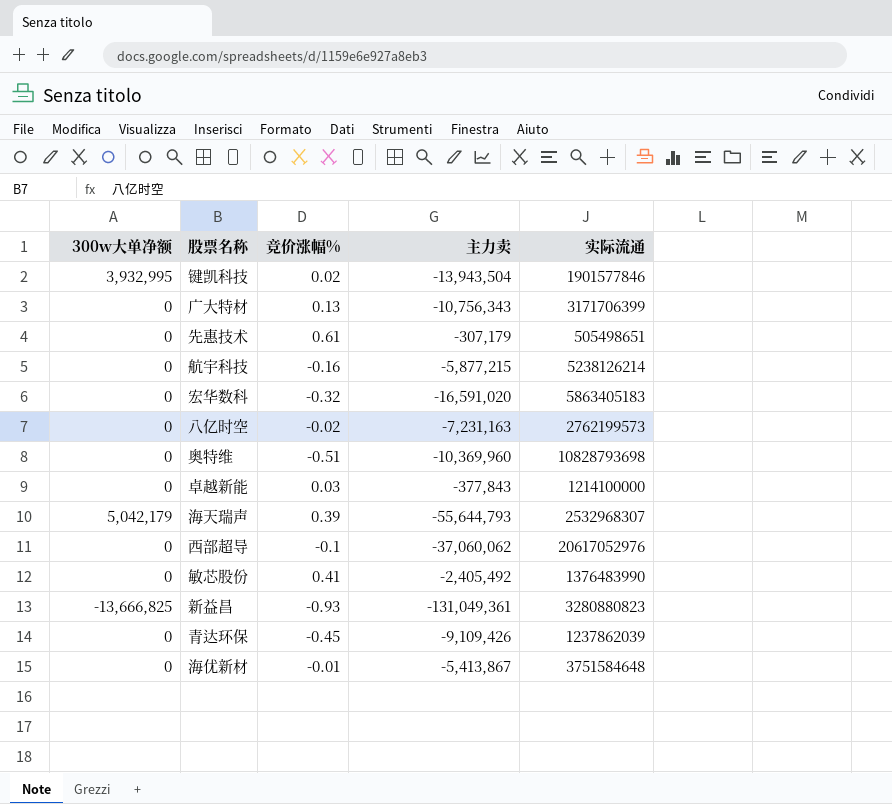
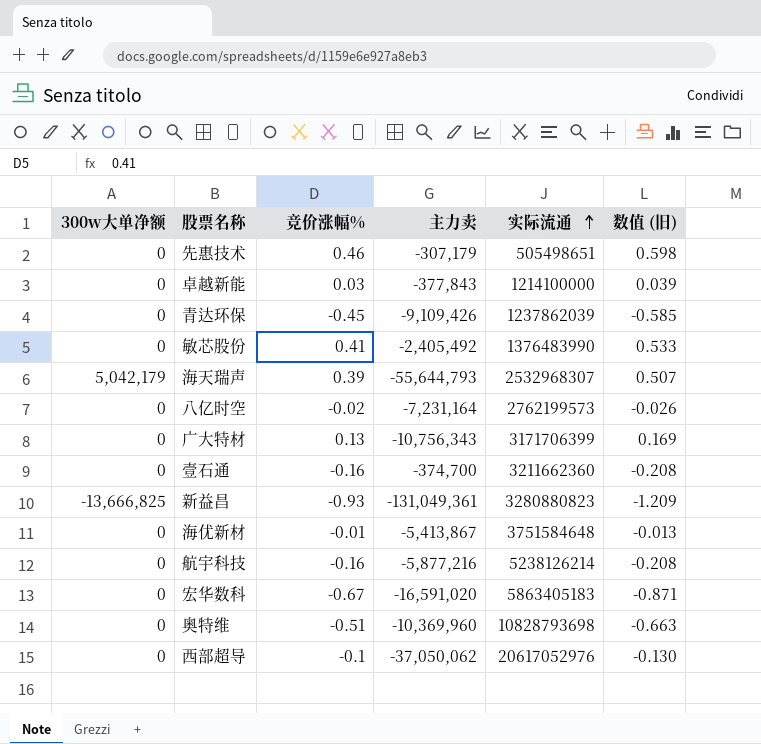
row order: none -> 实际流通 ascending
column 数值 (旧) | formula: none -> [竞价涨幅%] * 1.3
row 键凯科技: 3,932,995 | 0.02 | -13,943,504 | 1901577846 -> none
先惠技术 | 竞价涨幅%: 0.61 -> 0.46
八亿时空 | 主力卖: -7,231,163 -> -7,231,164
row 壹石通: none -> 0 | -0.16 | -374,700 | 3211662360 | -0.208
航宇科技 | 主力卖: -5,877,215 -> -5,877,216
宏华数科 | 竞价涨幅%: -0.32 -> -0.67
西部超导 | 主力卖: -37,060,062 -> -37,050,062

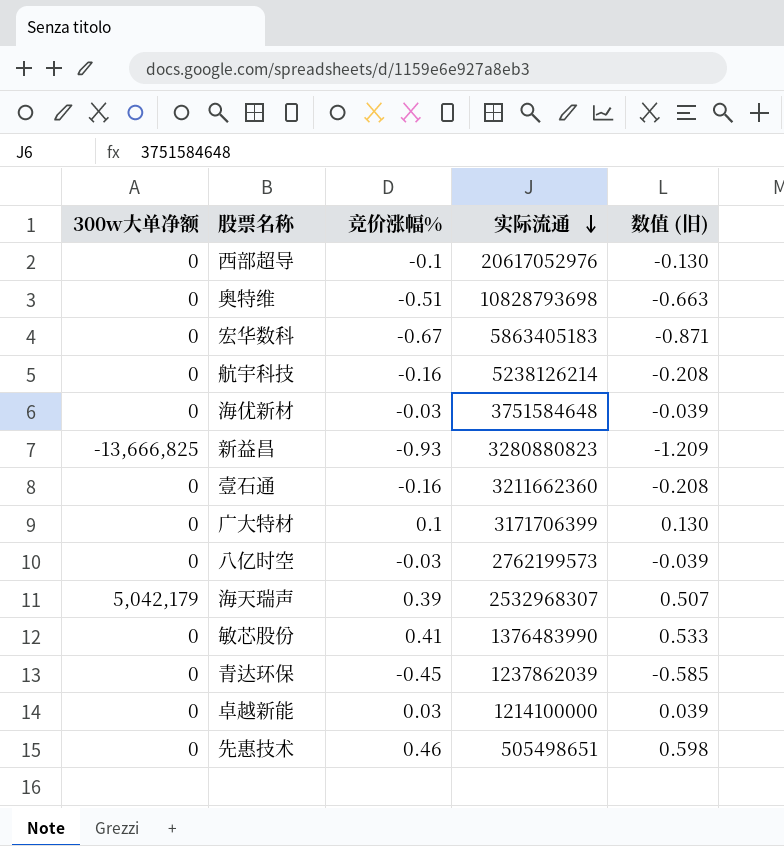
row order: 实际流通 ascending -> 实际流通 descending
column 主力卖 | position: 4 -> none
海优新材 | 竞价涨幅%: -0.01 -> -0.03
海优新材 | 数值 (旧): -0.013 -> -0.039
广大特材 | 竞价涨幅%: 0.13 -> 0.1
广大特材 | 数值 (旧): 0.169 -> 0.130
八亿时空 | 竞价涨幅%: -0.02 -> -0.03
八亿时空 | 数值 (旧): -0.026 -> -0.039

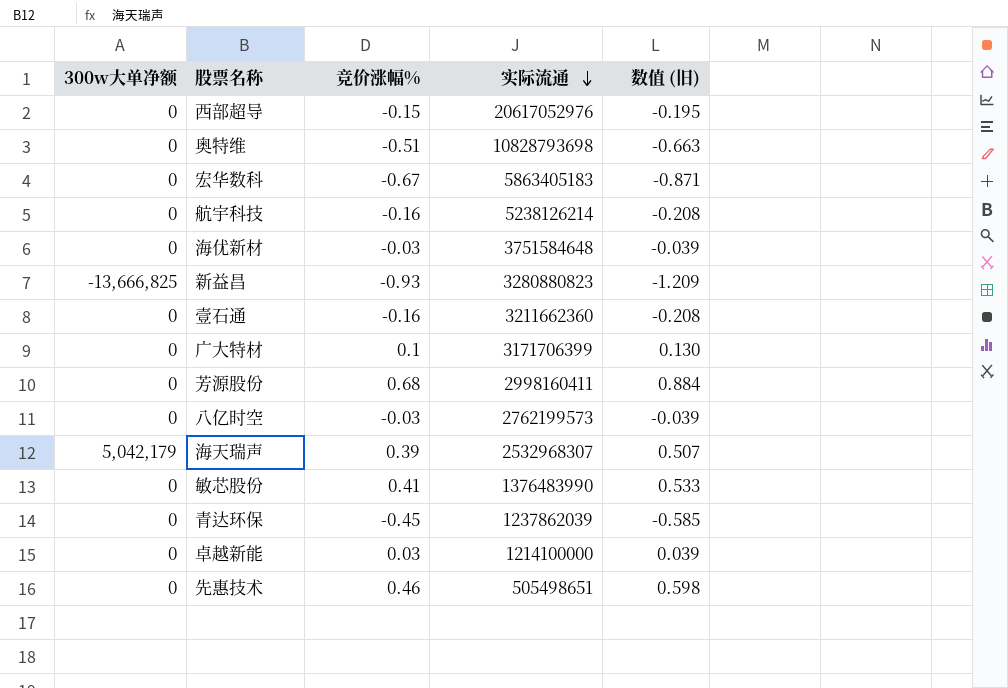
西部超导 | 竞价涨幅%: -0.1 -> -0.15
西部超导 | 数值 (旧): -0.130 -> -0.195
row 芳源股份: none -> 0 | 0.68 | 2998160411 | 0.884

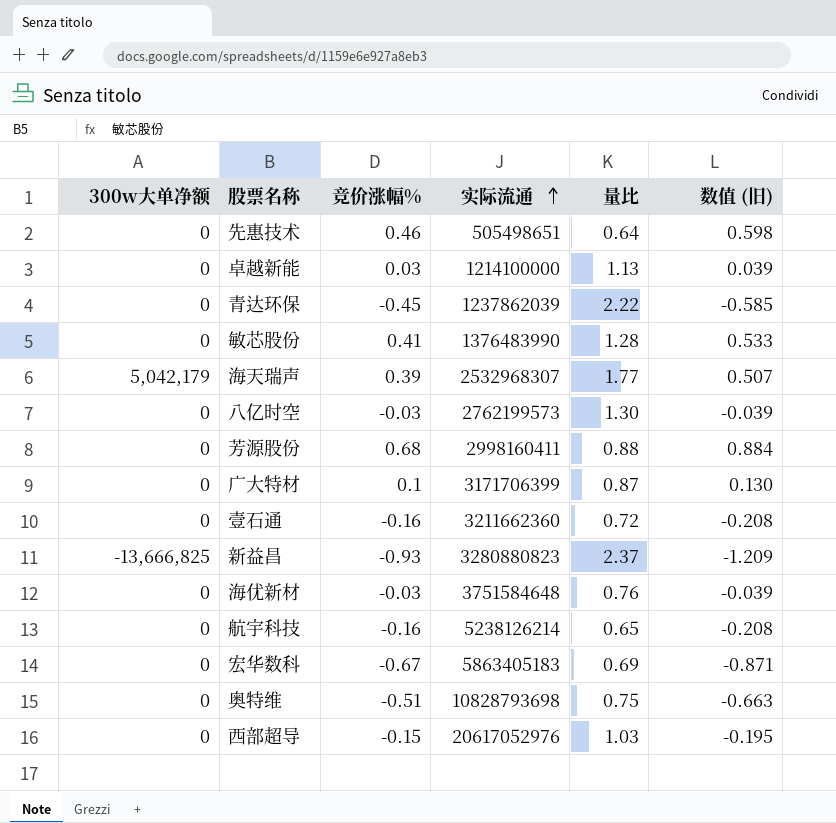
row order: 实际流通 descending -> 实际流通 ascending
column 量比 | position: none -> 5

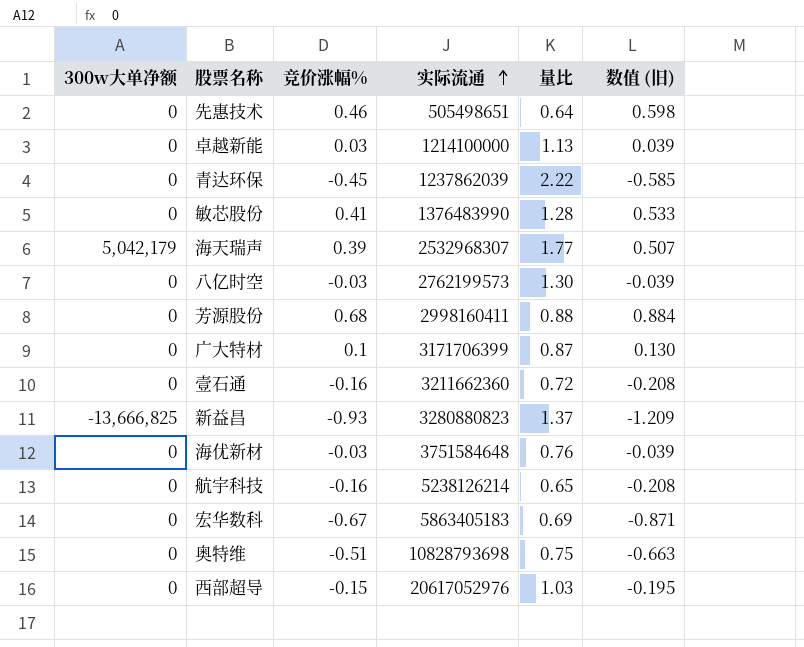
新益昌 | 量比: 2.37 -> 1.37

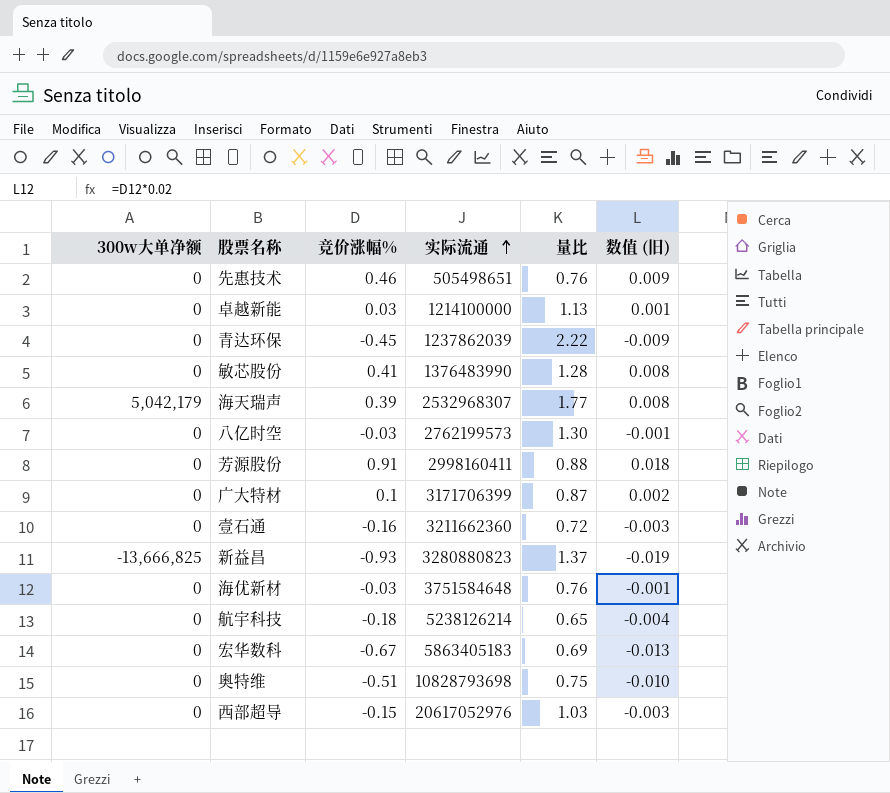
column 数值 (旧) | formula: [竞价涨幅%] * 1.3 -> [竞价涨幅%] * 0.02
先惠技术 | 量比: 0.64 -> 0.76
芳源股份 | 竞价涨幅%: 0.68 -> 0.91
航宇科技 | 竞价涨幅%: -0.16 -> -0.18

